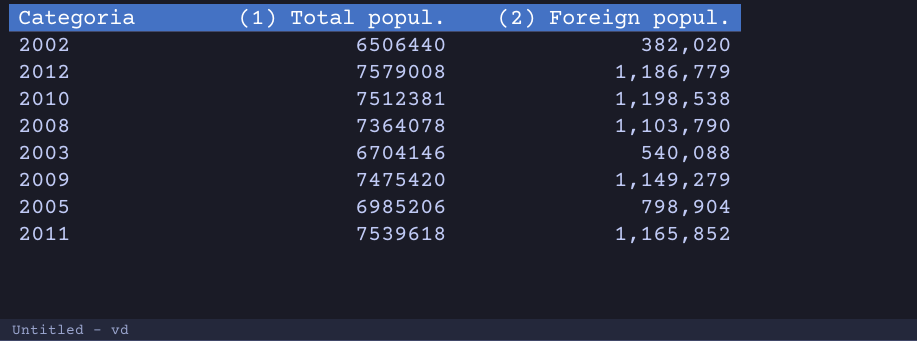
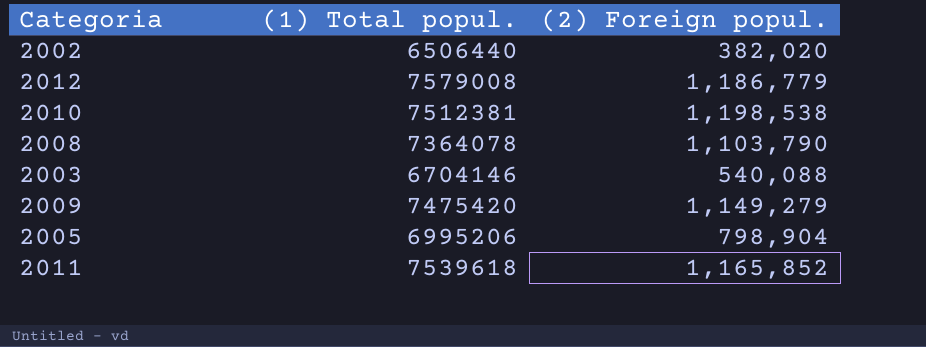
2005 | (1) Total popul.: 6985206 -> 6995206

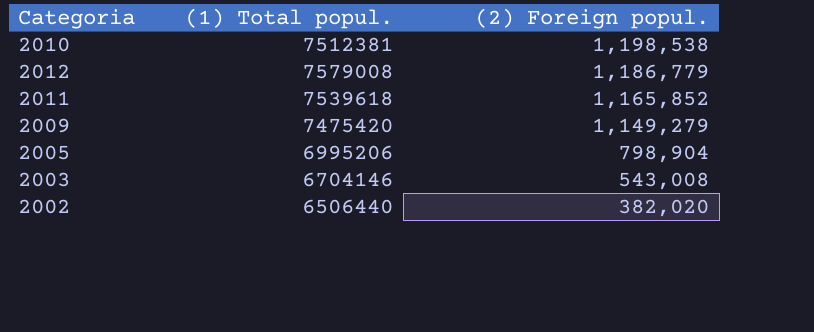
row order: none -> (2) Foreign popul. descending
row 2008: 7364078 | 1,103,790 -> none
2003 | (2) Foreign popul.: 540,088 -> 543,008

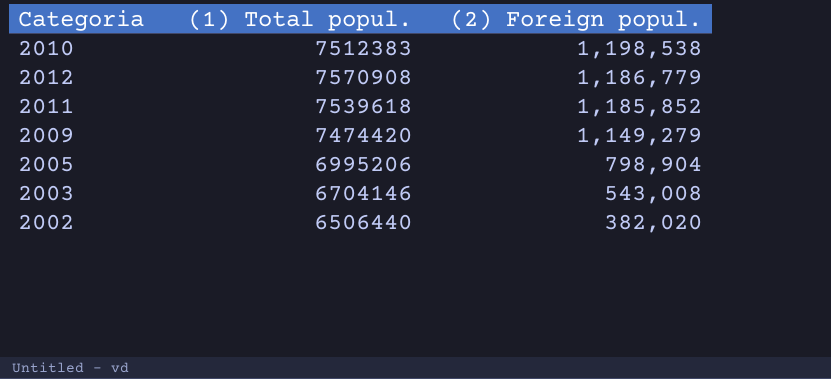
2010 | (1) Total popul.: 7512381 -> 7512383
2012 | (1) Total popul.: 7579008 -> 7570908
2011 | (2) Foreign popul.: 1,165,852 -> 1,185,852
2009 | (1) Total popul.: 7475420 -> 7474420

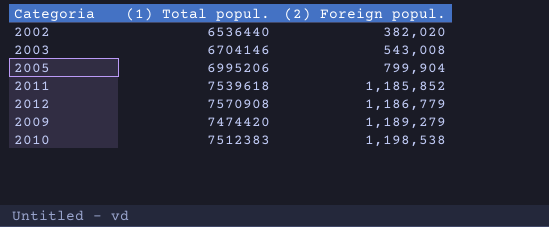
row order: (2) Foreign popul. descending -> (2) Foreign popul. ascending
2002 | (1) Total popul.: 6506440 -> 6536440
2005 | (2) Foreign popul.: 798,904 -> 799,904
2009 | (2) Foreign popul.: 1,149,279 -> 1,189,279

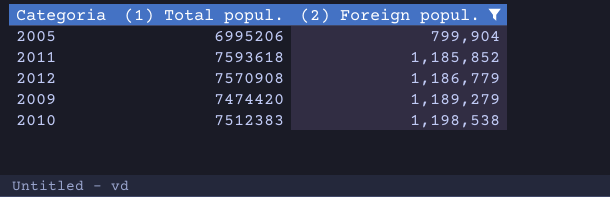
filter: none -> (2) Foreign popul. >= 799,904
2011 | (1) Total popul.: 7539618 -> 7593618

